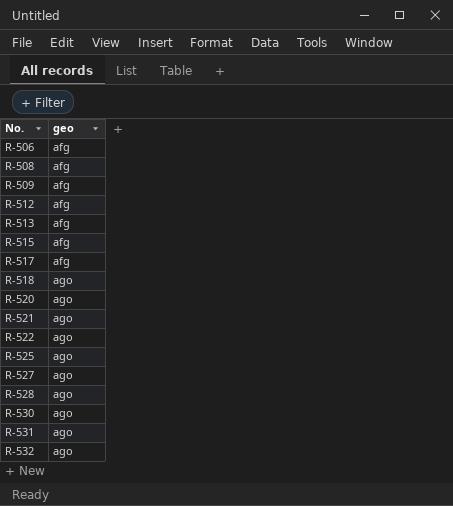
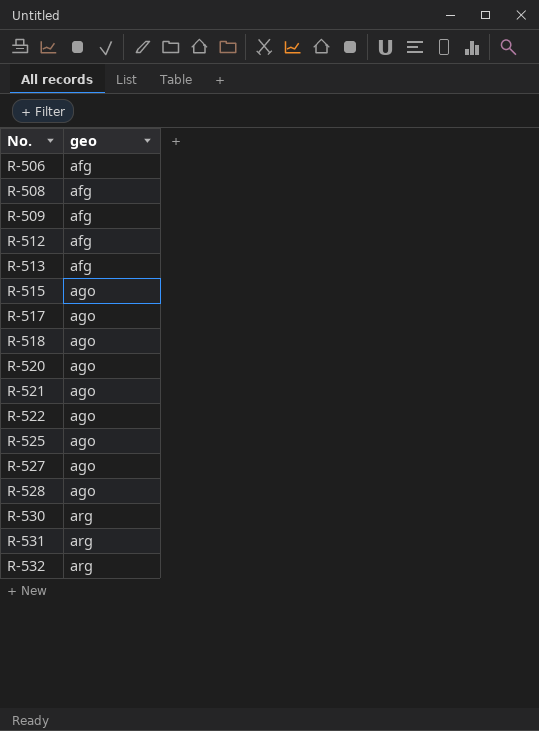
R-515 | geo: afg -> ago
R-517 | geo: afg -> ago
R-530 | geo: ago -> arg
R-531 | geo: ago -> arg
R-532 | geo: ago -> arg

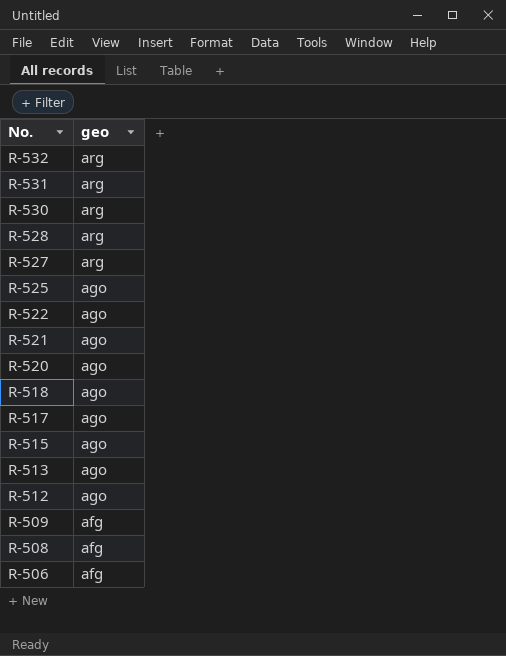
row order: No. ascending -> No. descending
R-528 | geo: ago -> arg
R-527 | geo: ago -> arg
R-513 | geo: afg -> ago
R-512 | geo: afg -> ago

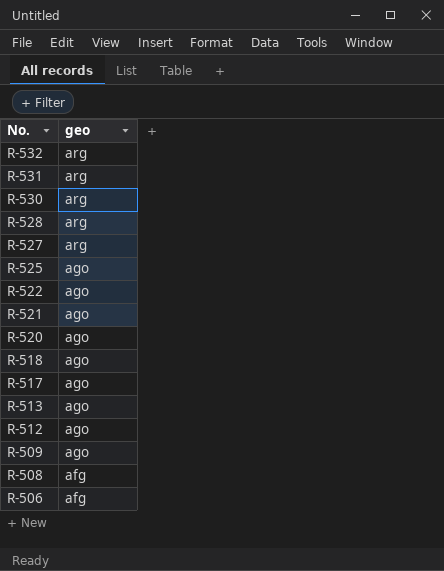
row R-515: ago -> none
R-509 | geo: afg -> ago

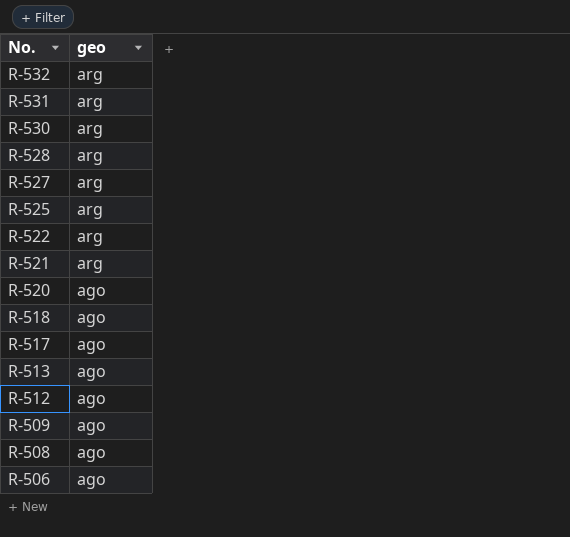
R-525 | geo: ago -> arg
R-522 | geo: ago -> arg
R-521 | geo: ago -> arg
R-508 | geo: afg -> ago
R-506 | geo: afg -> ago

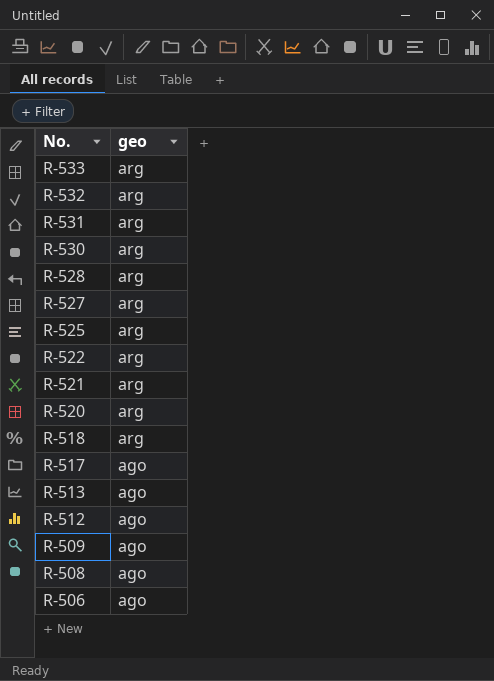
row R-533: none -> arg
R-520 | geo: ago -> arg
R-518 | geo: ago -> arg

